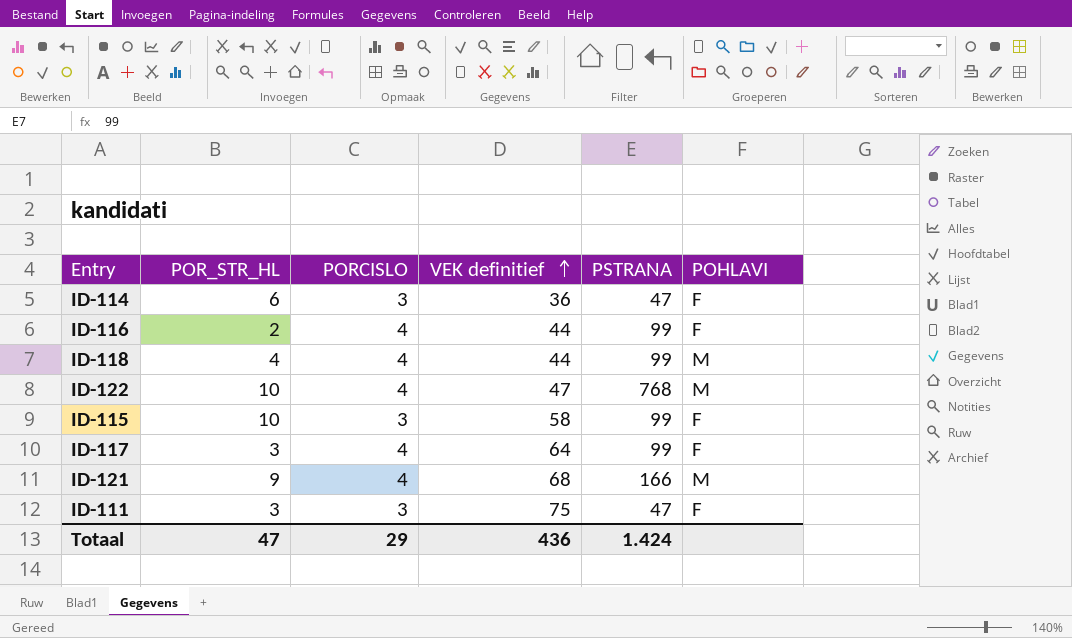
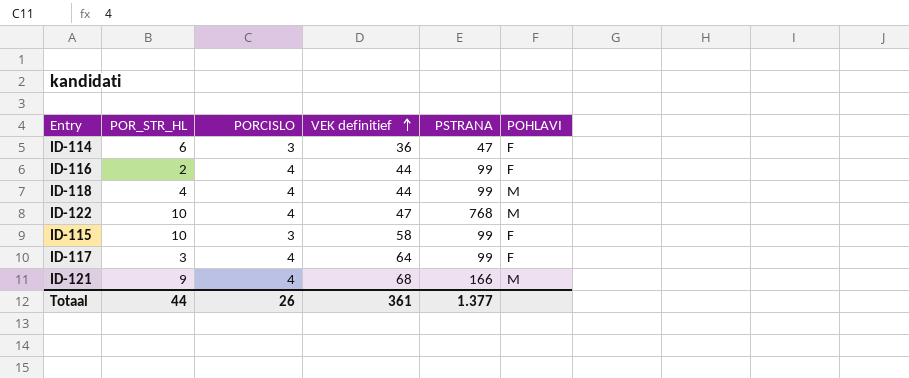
row ID-111: 3 | 3 | 75 | 47 | F -> none
Totaal | POR_STR_HL: 47 -> 44
Totaal | PORCISLO: 29 -> 26
Totaal | VEK definitief: 436 -> 361
Totaal | PSTRANA: 1.424 -> 1.377

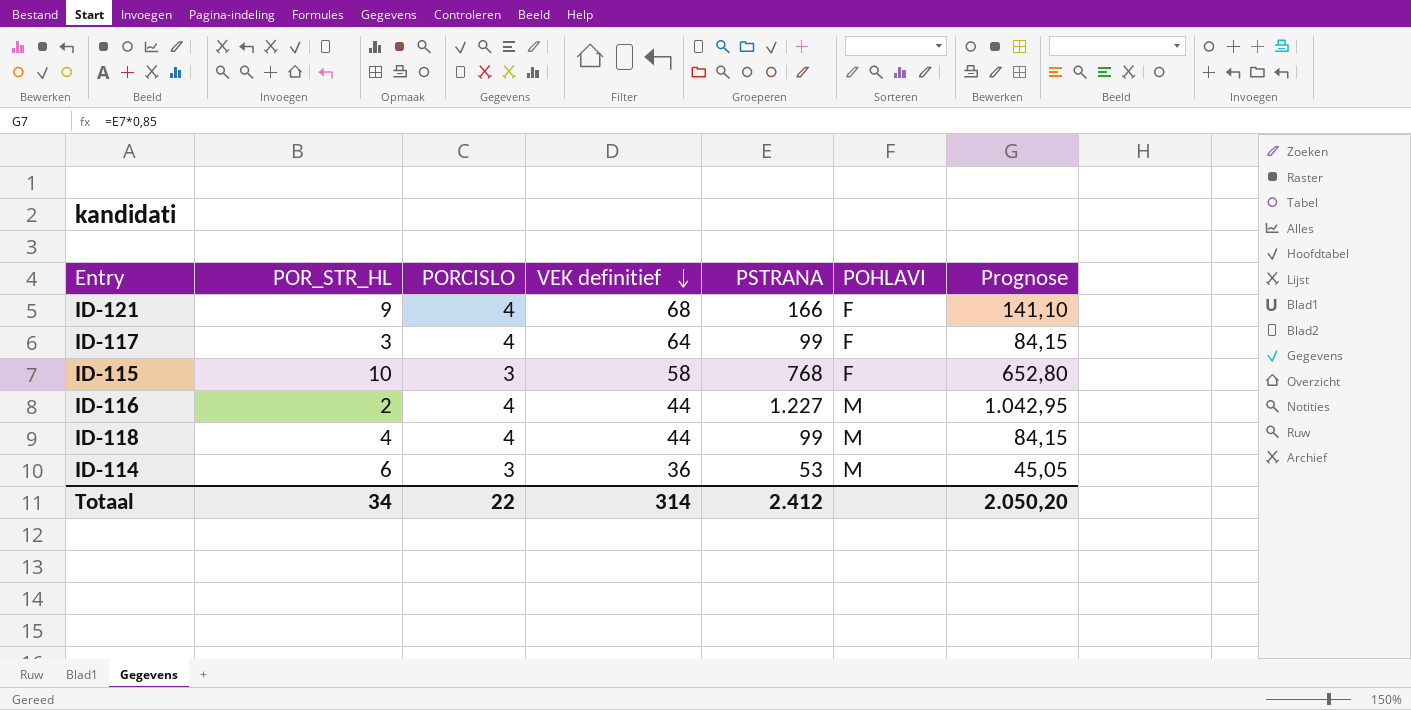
row order: VEK definitief ascending -> VEK definitief descending
column Prognose | formula: none -> [PSTRANA] * 0,85
row ID-122: 10 | 4 | 47 | 768 | M -> none
ID-121 | POHLAVI: M -> F
ID-115 | PSTRANA: 99 -> 768
ID-116 | PSTRANA: 99 -> 1.227
ID-116 | POHLAVI: F -> M
ID-114 | PSTRANA: 47 -> 53
ID-114 | POHLAVI: F -> M
Totaal | POR_STR_HL: 44 -> 34
Totaal | PORCISLO: 26 -> 22
Totaal | VEK definitief: 361 -> 314
Totaal | PSTRANA: 1.377 -> 2.412

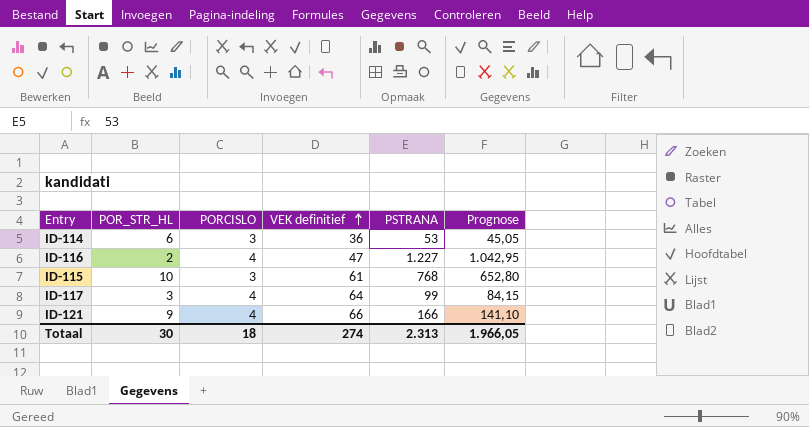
row order: VEK definitief descending -> VEK definitief ascending
column POHLAVI | position: 6 -> none
row ID-118: 4 | 4 | 44 | 99 | M | 84,15 -> none
ID-116 | VEK definitief: 44 -> 47
ID-115 | VEK definitief: 58 -> 61
ID-121 | VEK definitief: 68 -> 66
Totaal | POR_STR_HL: 34 -> 30
Totaal | PORCISLO: 22 -> 18
Totaal | VEK definitief: 314 -> 274
Totaal | PSTRANA: 2.412 -> 2.313
Totaal | Prognose: 2.050,20 -> 1.966,05

